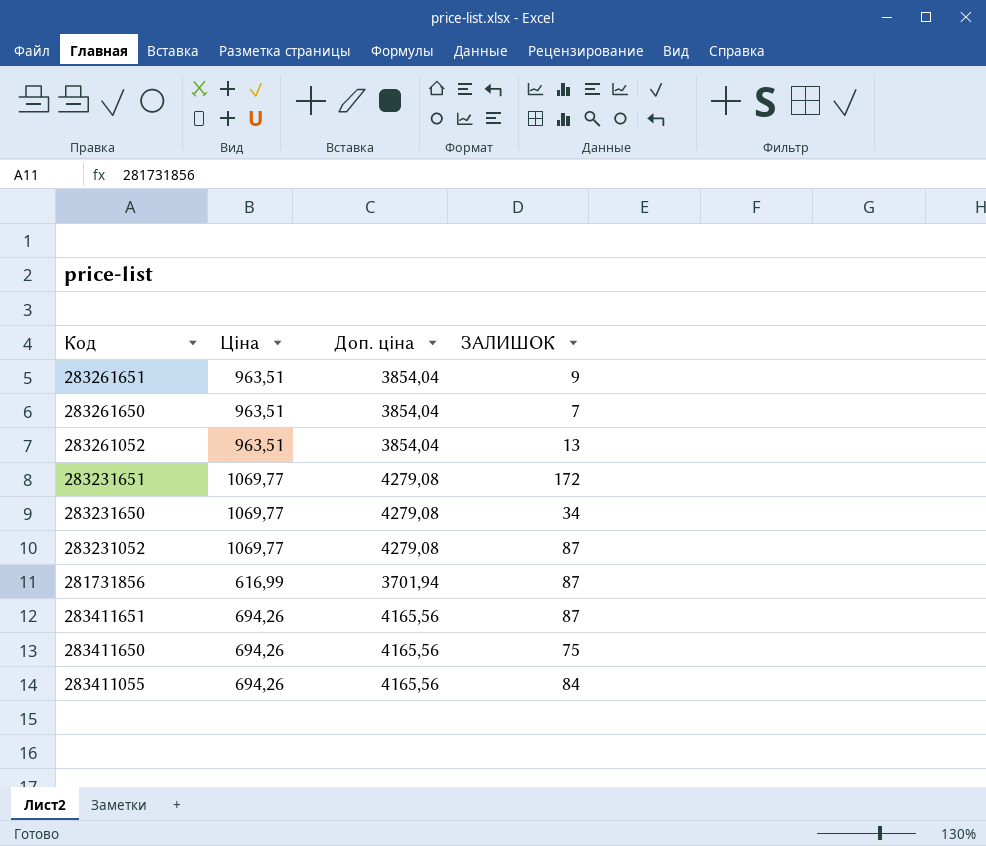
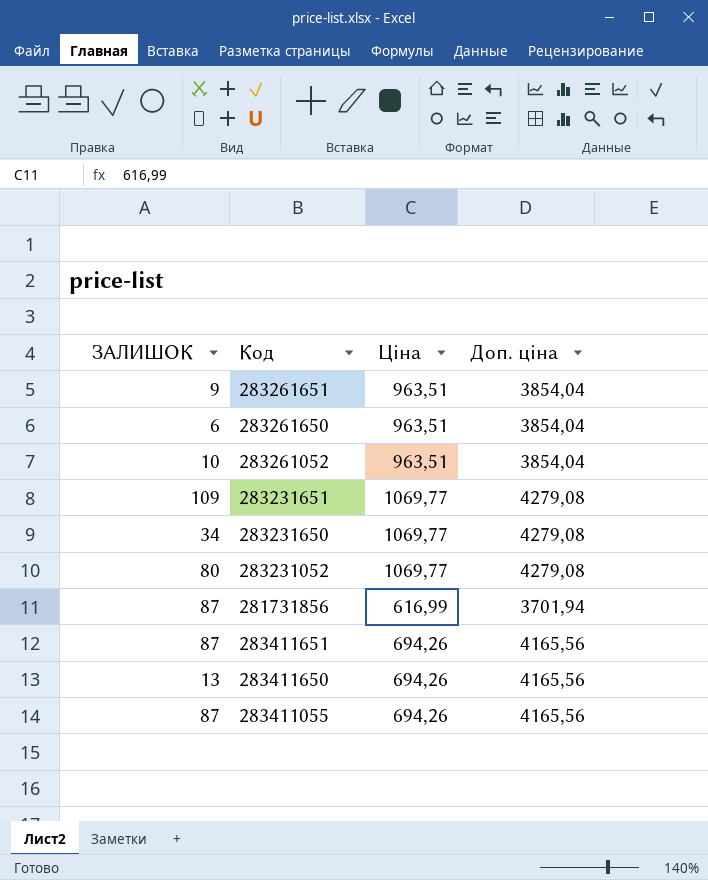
column ЗАЛИШОК | position: 4 -> 1
283261650 | ЗАЛИШОК: 7 -> 6
283261052 | ЗАЛИШОК: 13 -> 10
283231651 | ЗАЛИШОК: 172 -> 109
283231052 | ЗАЛИШОК: 87 -> 80
283411650 | ЗАЛИШОК: 75 -> 13
283411055 | ЗАЛИШОК: 84 -> 87

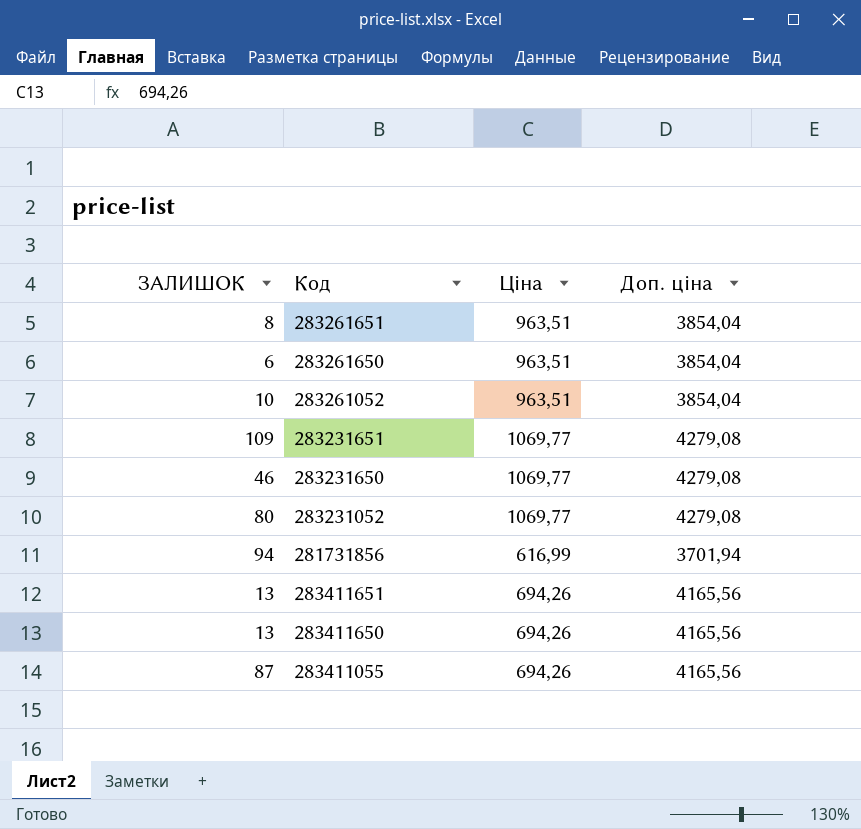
283261651 | ЗАЛИШОК: 9 -> 8
283231650 | ЗАЛИШОК: 34 -> 46
281731856 | ЗАЛИШОК: 87 -> 94
283411651 | ЗАЛИШОК: 87 -> 13

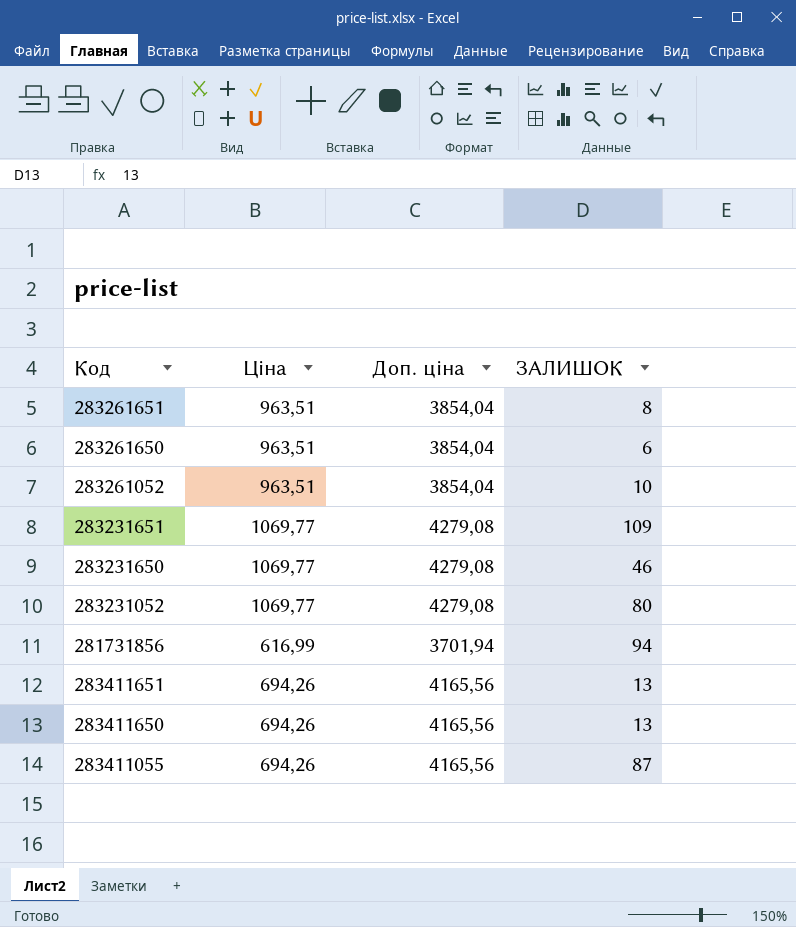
column ЗАЛИШОК | position: 1 -> 4

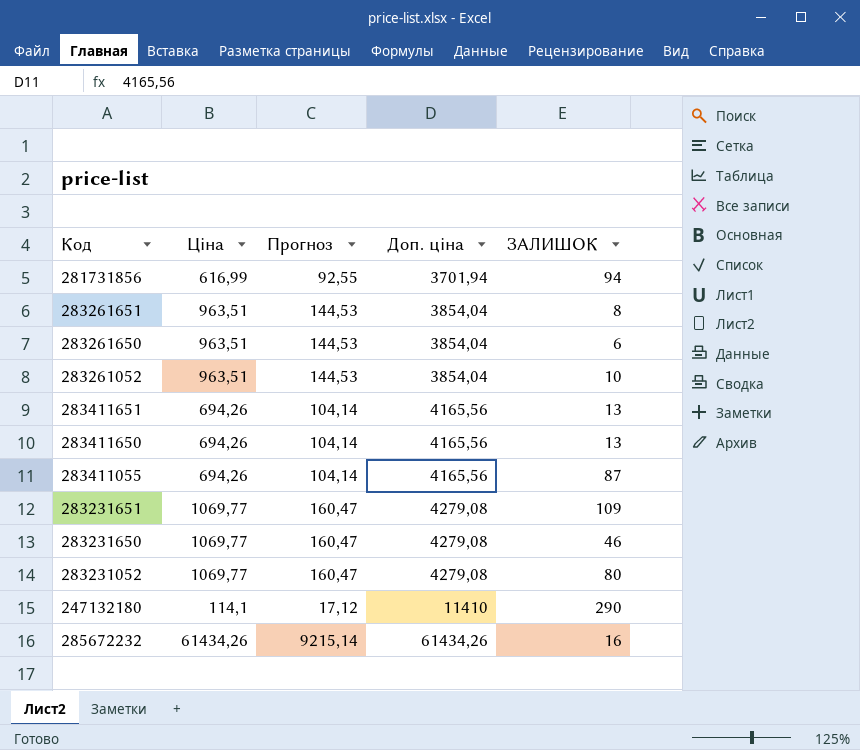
row order: none -> Доп. ціна ascending
column Прогноз | formula: none -> [Ціна] * 0,15
row 247132180: none -> 114,1 | 17,12 | 11410 | 290
row 285672232: none -> 61434,26 | 9215,14 | 61434,26 | 16

